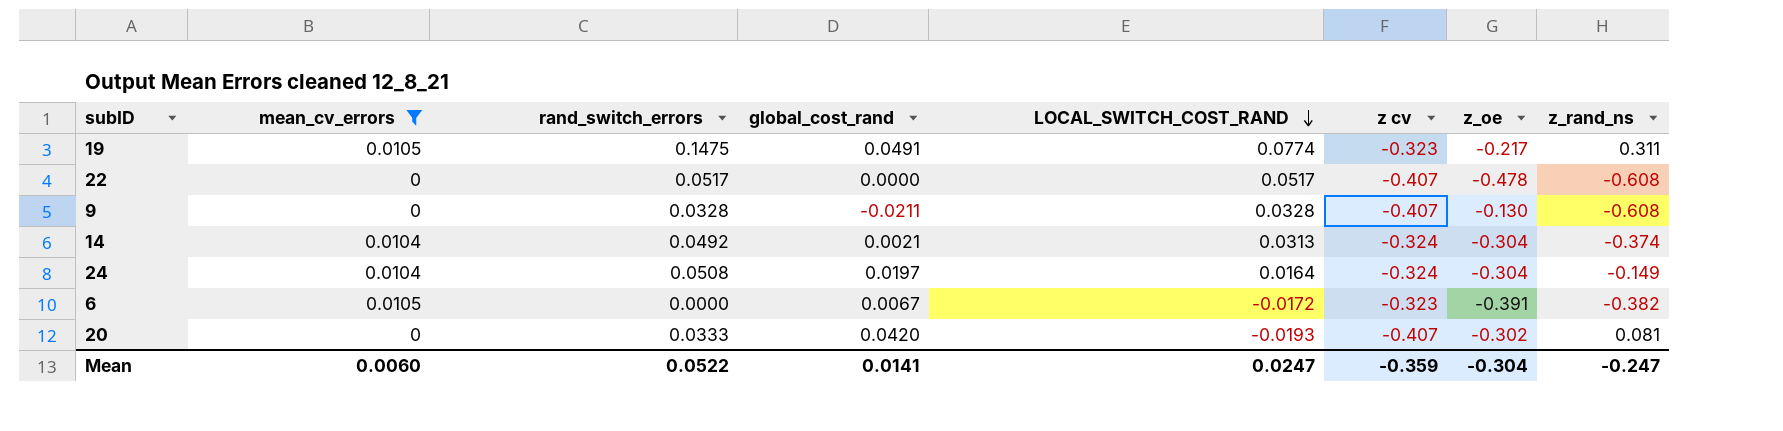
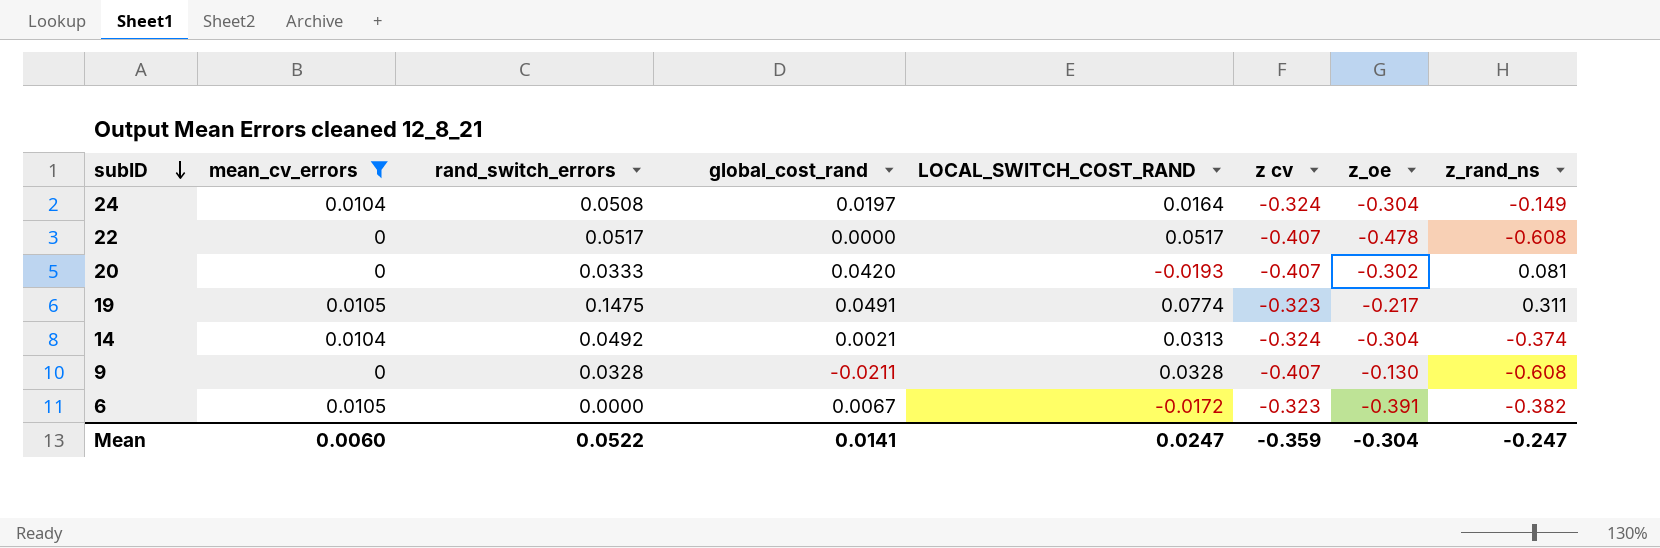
row order: LOCAL_SWITCH_COST_RAND descending -> subID descending

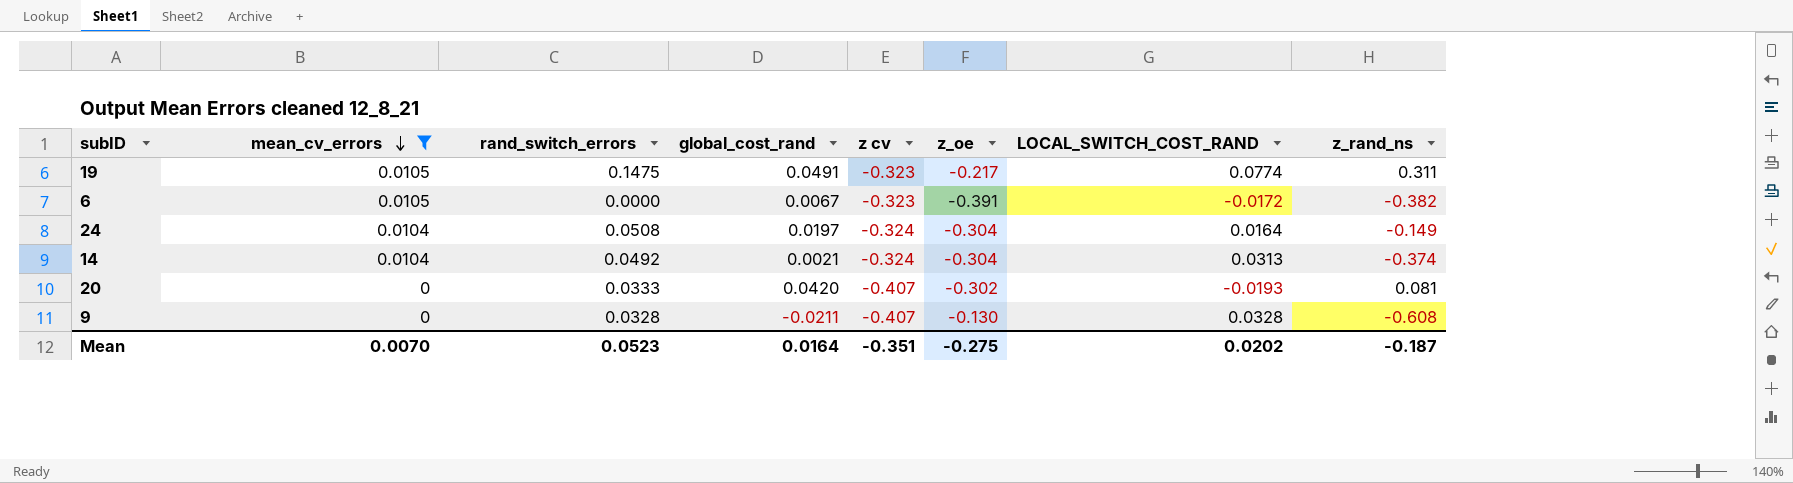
row order: subID descending -> mean_cv_errors descending
column LOCAL_SWITCH_COST_RAND | position: 5 -> 7
row 22: 0 | 0.0517 | 0.0000 | 0.0517 | -0.407 | -0.478 | -0.608 -> none
Mean | mean_cv_errors: 0.0060 -> 0.0070
Mean | rand_switch_errors: 0.0522 -> 0.0523
Mean | global_cost_rand: 0.0141 -> 0.0164
Mean | z cv: -0.359 -> -0.351
Mean | z_oe: -0.304 -> -0.275
Mean | LOCAL_SWITCH_COST_RAND: 0.0247 -> 0.0202
Mean | z_rand_ns: -0.247 -> -0.187

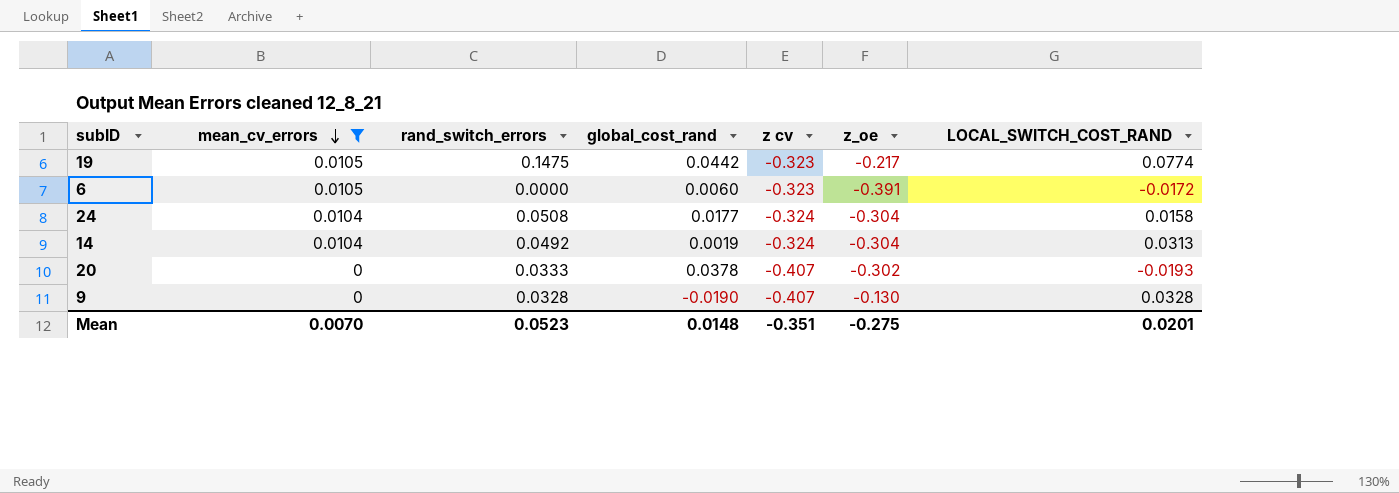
column z_rand_ns | position: 8 -> none
19 | global_cost_rand: 0.0491 -> 0.0442
6 | global_cost_rand: 0.0067 -> 0.0060
24 | global_cost_rand: 0.0197 -> 0.0177
24 | LOCAL_SWITCH_COST_RAND: 0.0164 -> 0.0158
14 | global_cost_rand: 0.0021 -> 0.0019
20 | global_cost_rand: 0.0420 -> 0.0378
9 | global_cost_rand: -0.0211 -> -0.0190
Mean | global_cost_rand: 0.0164 -> 0.0148
Mean | LOCAL_SWITCH_COST_RAND: 0.0202 -> 0.0201

